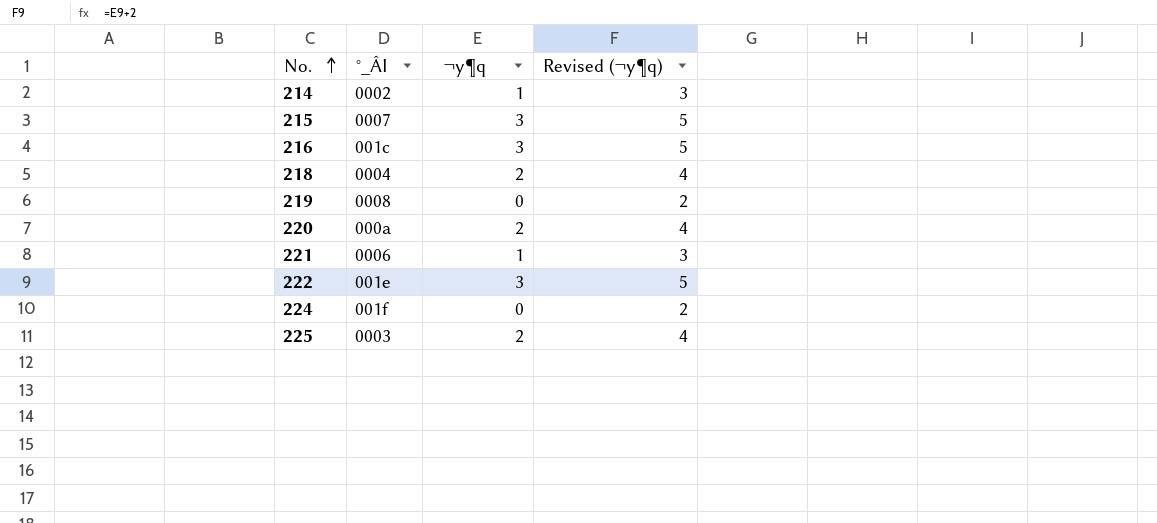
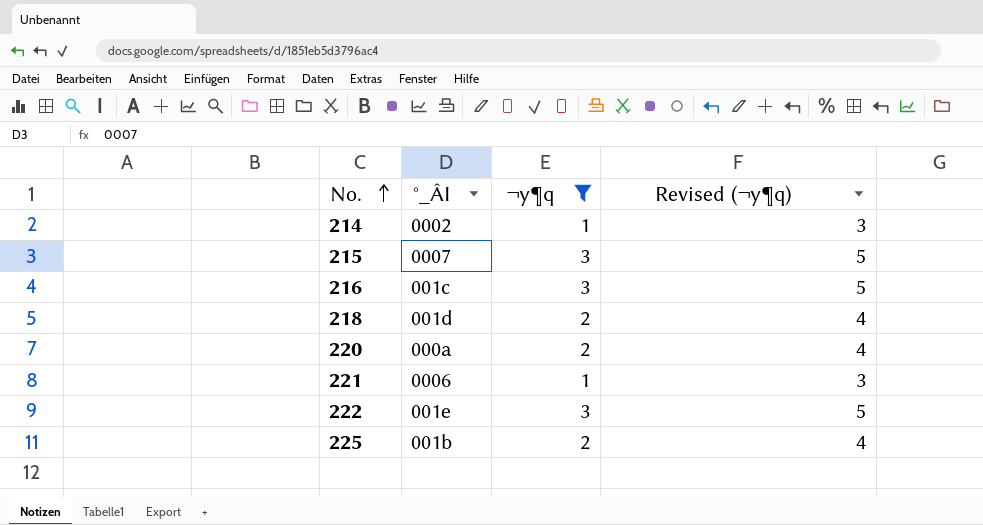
filter: none -> ¬y¶q != 0
218 | °_ÂI: 0004 -> 001d
225 | °_ÂI: 0003 -> 001b

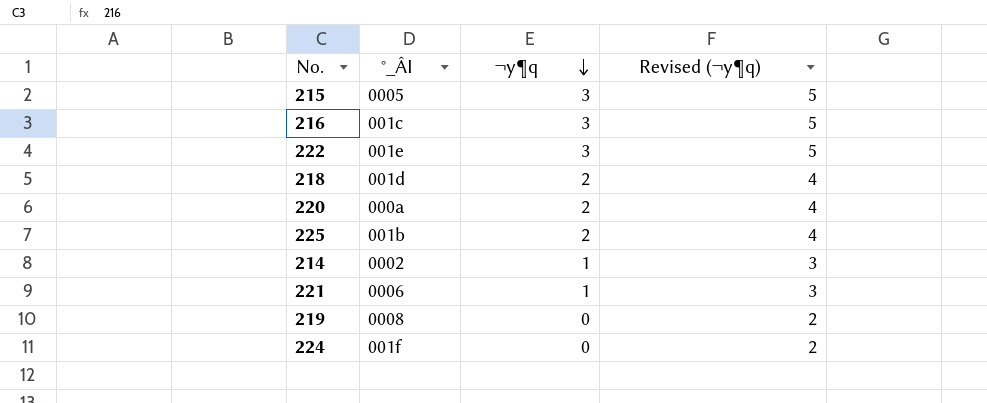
filter: ¬y¶q != 0 -> none
row order: No. ascending -> ¬y¶q descending
215 | °_ÂI: 0007 -> 0005

